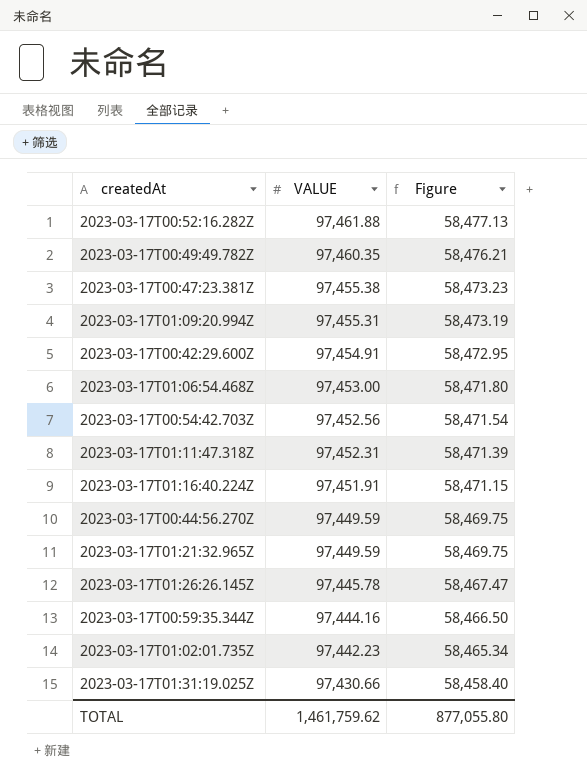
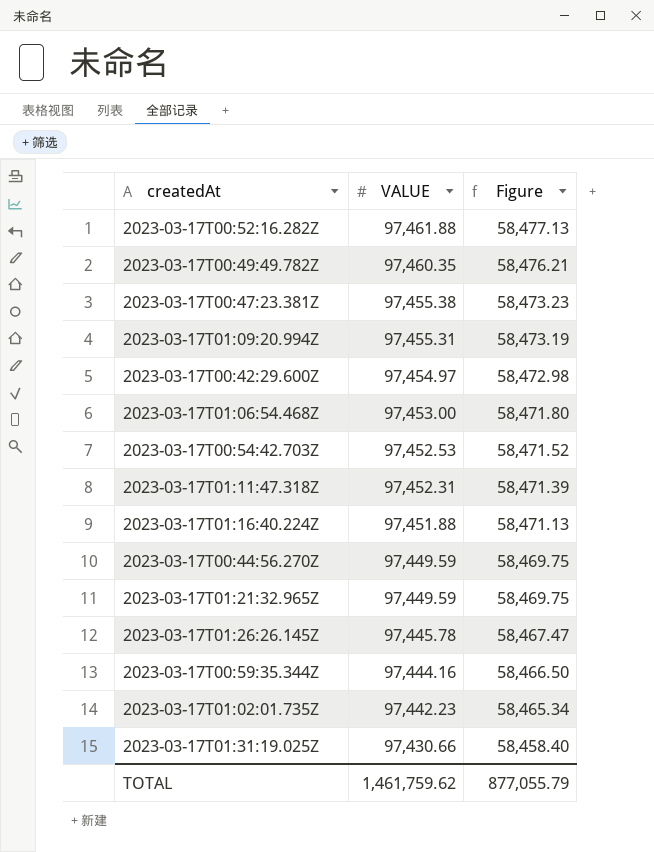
2023-03-17T00:42:29.600Z | VALUE: 97,454.91 -> 97,454.97
2023-03-17T00:42:29.600Z | Figure: 58,472.95 -> 58,472.98
2023-03-17T00:54:42.703Z | VALUE: 97,452.56 -> 97,452.53
2023-03-17T00:54:42.703Z | Figure: 58,471.54 -> 58,471.52
2023-03-17T01:16:40.224Z | VALUE: 97,451.91 -> 97,451.88
2023-03-17T01:16:40.224Z | Figure: 58,471.15 -> 58,471.13
TOTAL | Figure: 877,055.80 -> 877,055.79

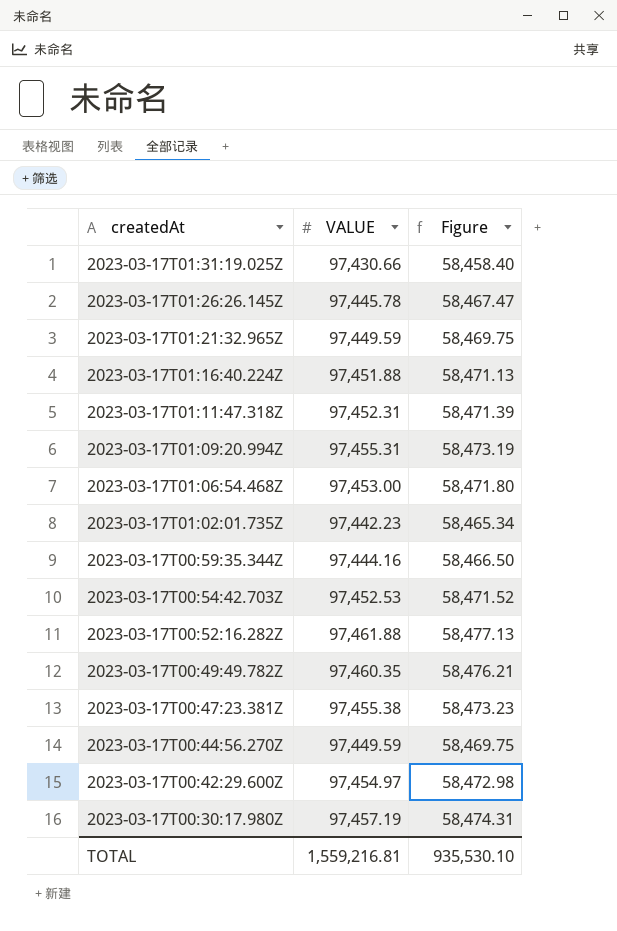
row order: VALUE descending -> createdAt descending
row 2023-03-17T00:30:17.980Z: none -> 97,457.19 | 58,474.31
TOTAL | VALUE: 1,461,759.62 -> 1,559,216.81
TOTAL | Figure: 877,055.79 -> 935,530.10

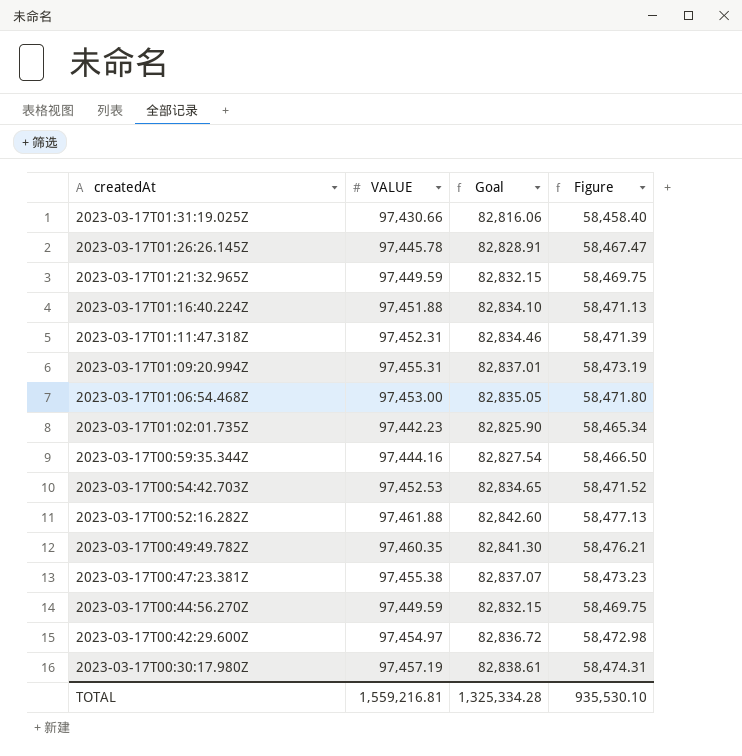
column Goal | formula: none -> [VALUE] * 0.85

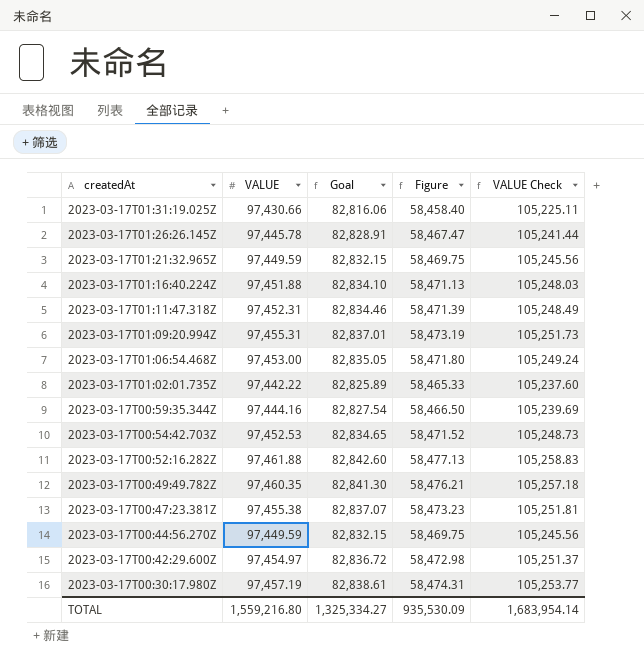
column VALUE Check | formula: none -> [VALUE] * 1.08
2023-03-17T01:02:01.735Z | VALUE: 97,442.23 -> 97,442.22
2023-03-17T01:02:01.735Z | Goal: 82,825.90 -> 82,825.89
2023-03-17T01:02:01.735Z | Figure: 58,465.34 -> 58,465.33
TOTAL | VALUE: 1,559,216.81 -> 1,559,216.80
TOTAL | Goal: 1,325,334.28 -> 1,325,334.27
TOTAL | Figure: 935,530.10 -> 935,530.09

